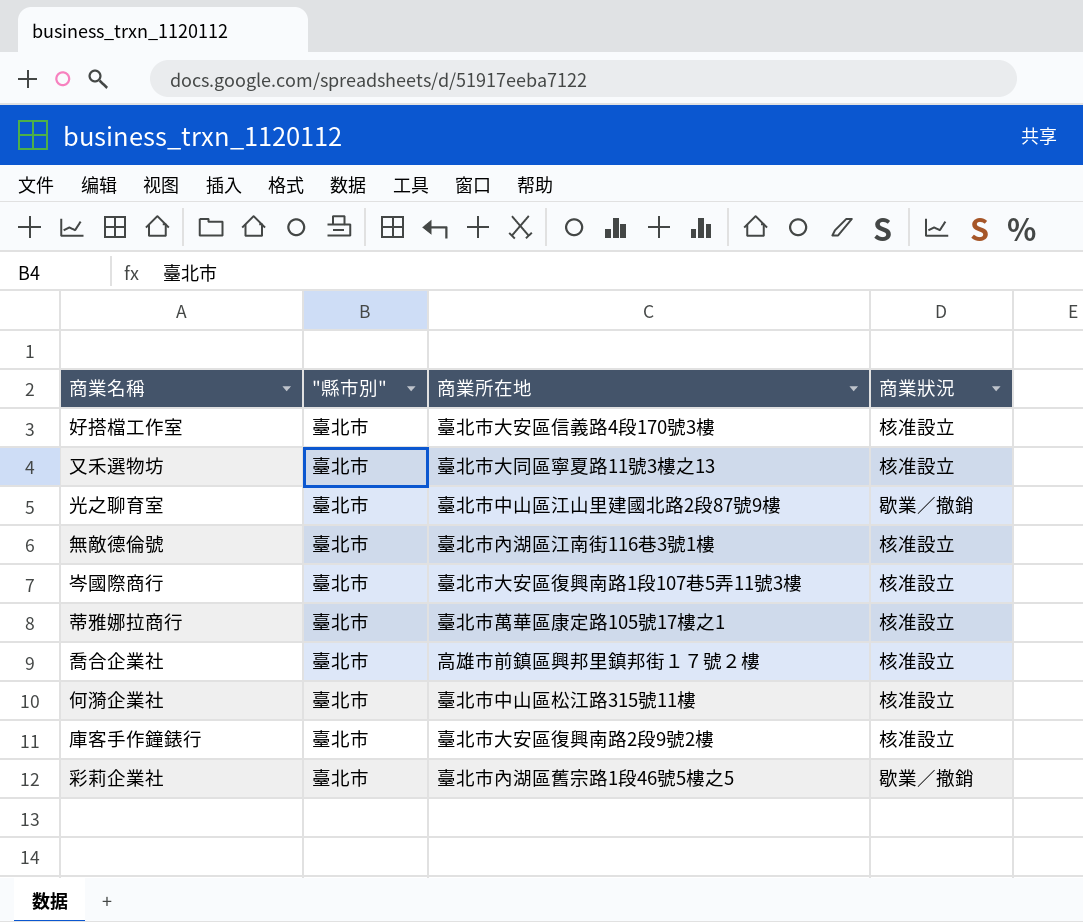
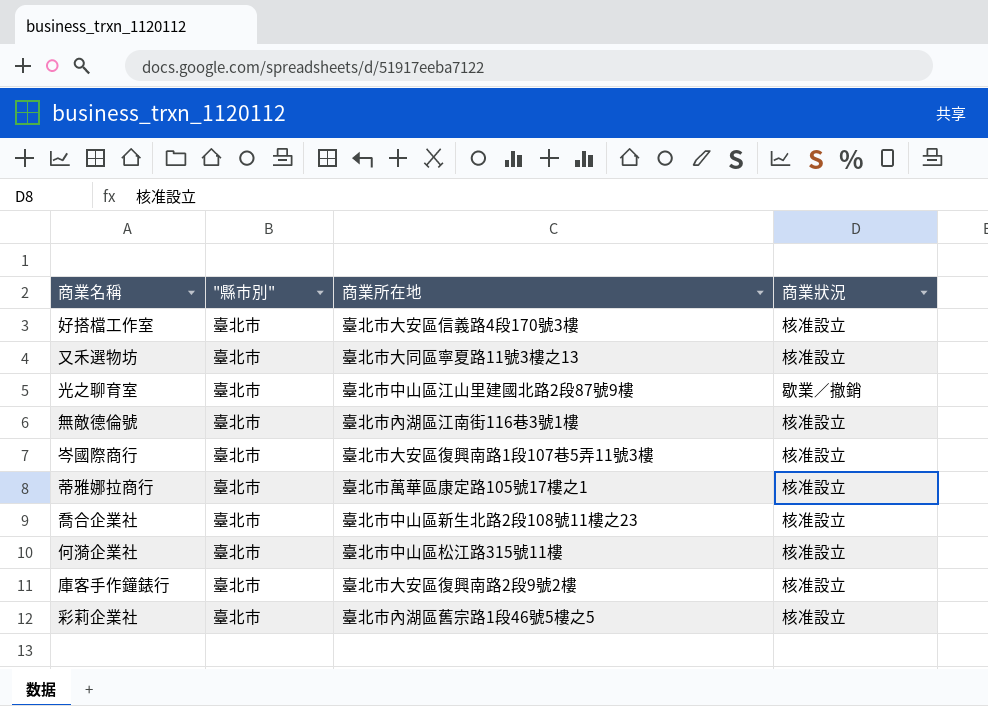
喬合企業社 | 商業所在地: 高雄市前鎮區興邦里鎮邦街１７號２樓 -> 臺北市中山區新生北路2段108號11樓之23
彩莉企業社 | 商業狀況: 歇業／撤銷 -> 核准設立

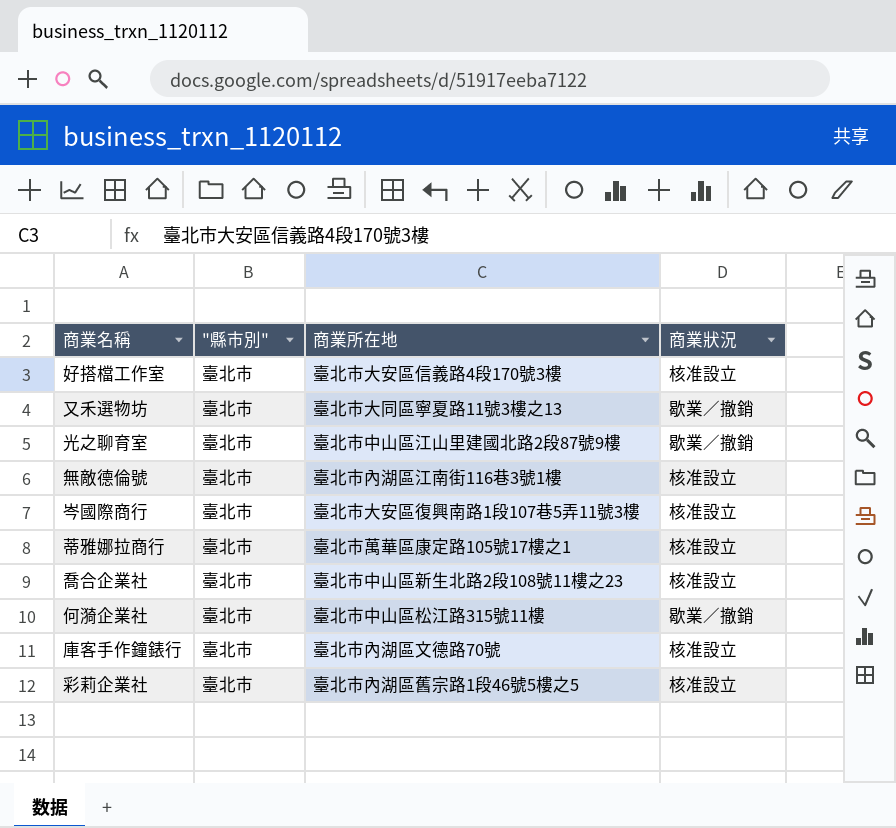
又禾選物坊 | 商業狀況: 核准設立 -> 歇業／撤銷
何漪企業社 | 商業狀況: 核准設立 -> 歇業／撤銷
庫客手作鐘錶行 | 商業所在地: 臺北市大安區復興南路2段9號2樓 -> 臺北市內湖區文德路70號

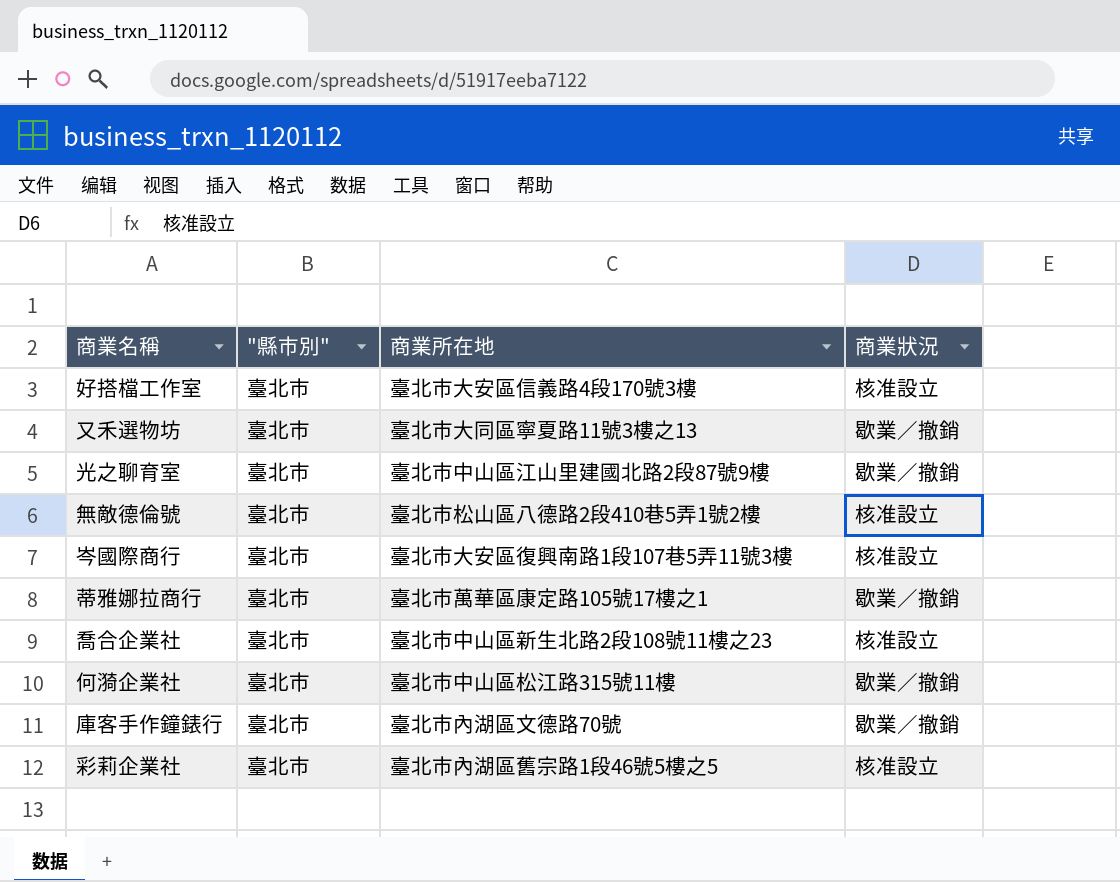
無敵德倫號 | 商業所在地: 臺北市內湖區江南街116巷3號1樓 -> 臺北市松山區八德路2段410巷5弄1號2樓
蒂雅娜拉商行 | 商業狀況: 核准設立 -> 歇業／撤銷
庫客手作鐘錶行 | 商業狀況: 核准設立 -> 歇業／撤銷

